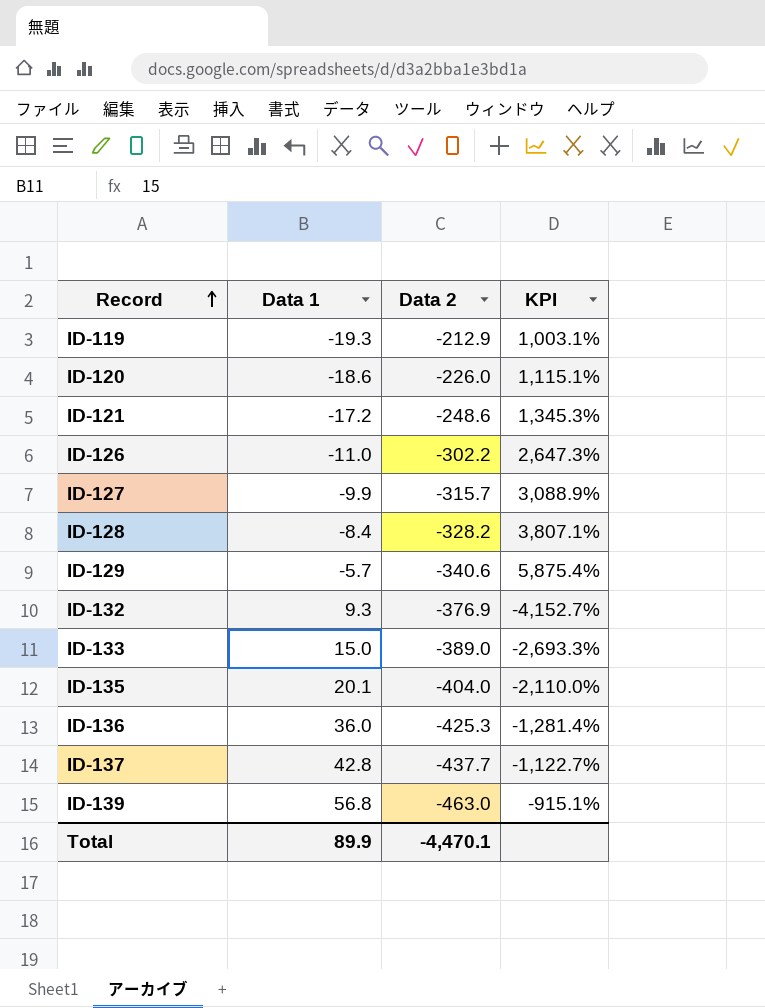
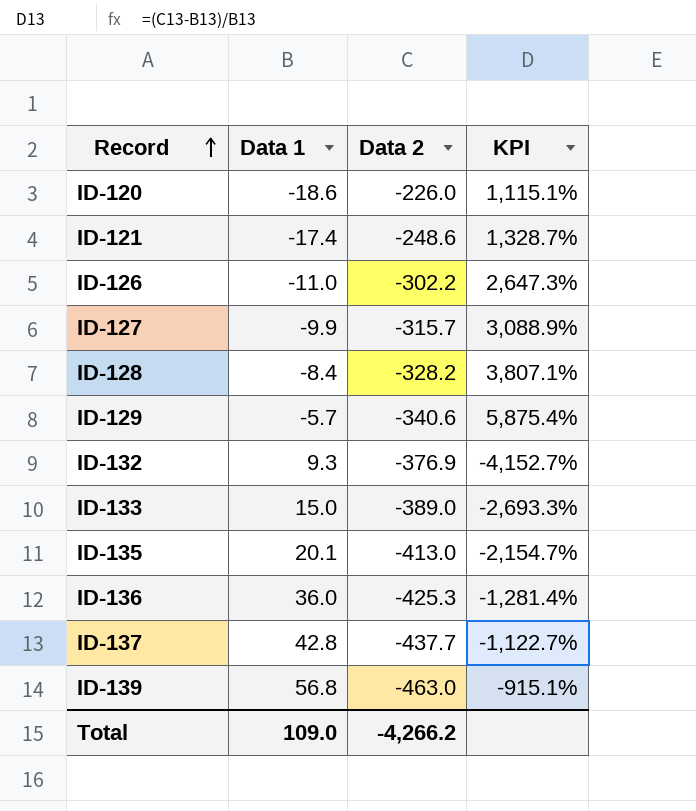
row ID-119: -19.3 | -212.9 | 1,003.1% -> none
ID-121 | Data 1: -17.2 -> -17.4
ID-121 | KPI: 1,345.3% -> 1,328.7%
ID-135 | Data 2: -404.0 -> -413.0
ID-135 | KPI: -2,110.0% -> -2,154.7%
Total | Data 1: 89.9 -> 109.0
Total | Data 2: -4,470.1 -> -4,266.2

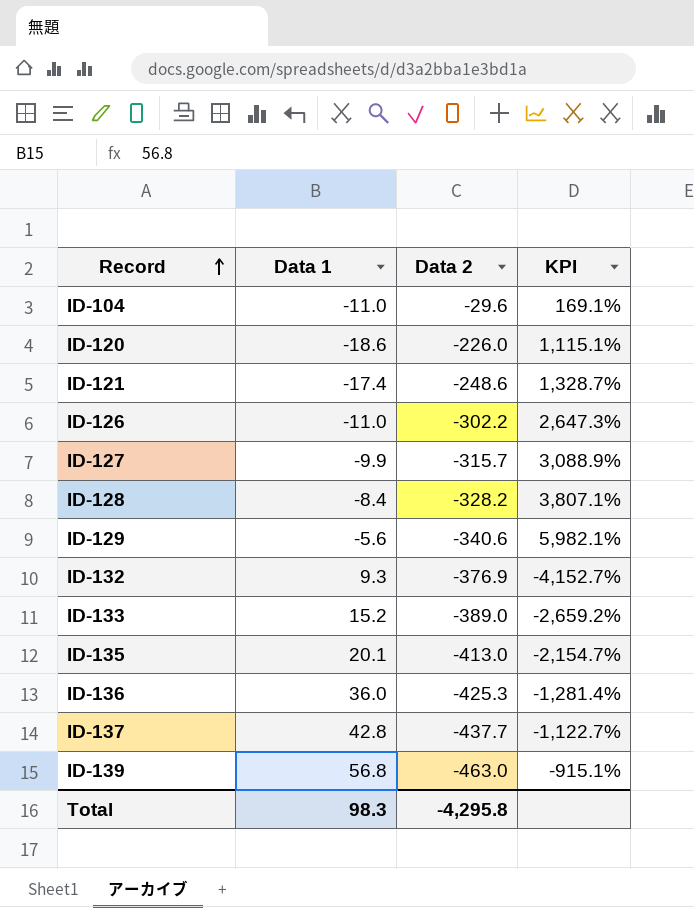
row ID-104: none -> -11.0 | -29.6 | 169.1%
ID-129 | Data 1: -5.7 -> -5.6
ID-129 | KPI: 5,875.4% -> 5,982.1%
ID-133 | Data 1: 15.0 -> 15.2
ID-133 | KPI: -2,693.3% -> -2,659.2%
Total | Data 1: 109.0 -> 98.3
Total | Data 2: -4,266.2 -> -4,295.8

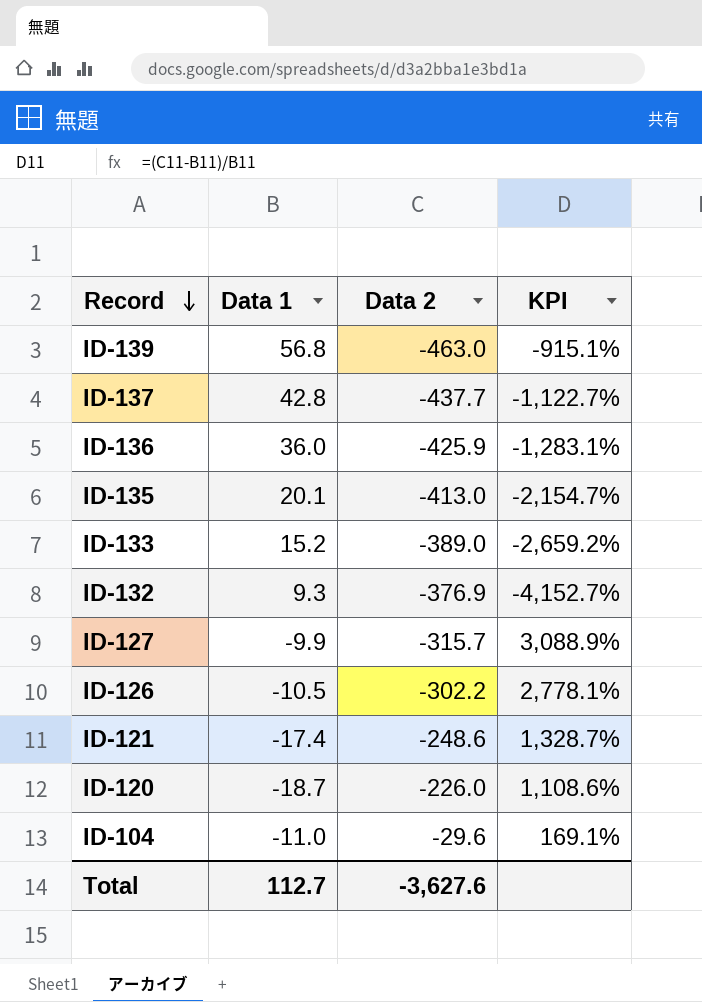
row order: Record ascending -> Record descending
row ID-128: -8.4 | -328.2 | 3,807.1% -> none
row ID-129: -5.6 | -340.6 | 5,982.1% -> none
ID-136 | Data 2: -425.3 -> -425.9
ID-136 | KPI: -1,281.4% -> -1,283.1%
ID-126 | Data 1: -11.0 -> -10.5
ID-126 | KPI: 2,647.3% -> 2,778.1%
ID-120 | Data 1: -18.6 -> -18.7
ID-120 | KPI: 1,115.1% -> 1,108.6%
Total | Data 1: 98.3 -> 112.7
Total | Data 2: -4,295.8 -> -3,627.6

